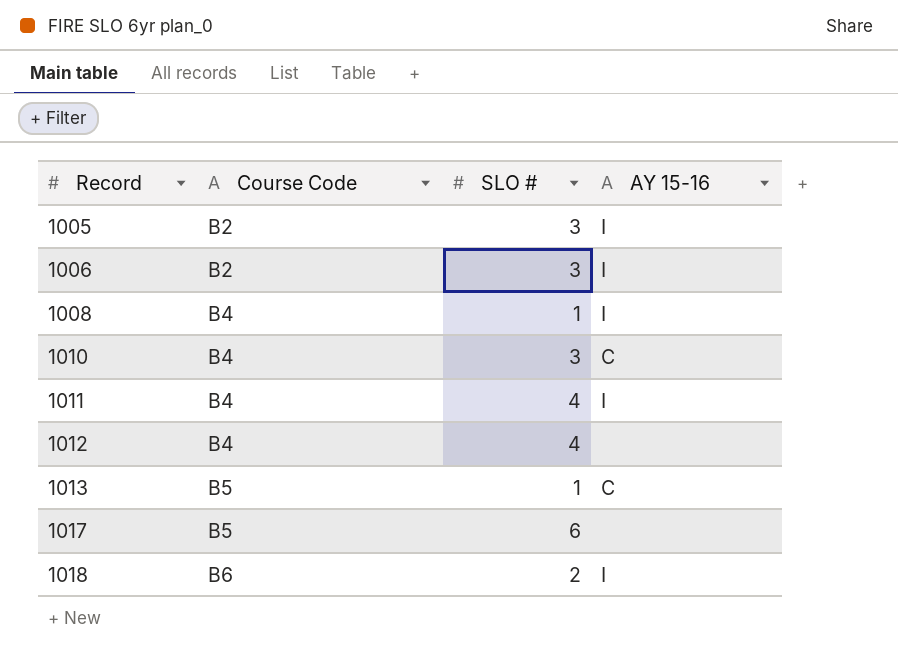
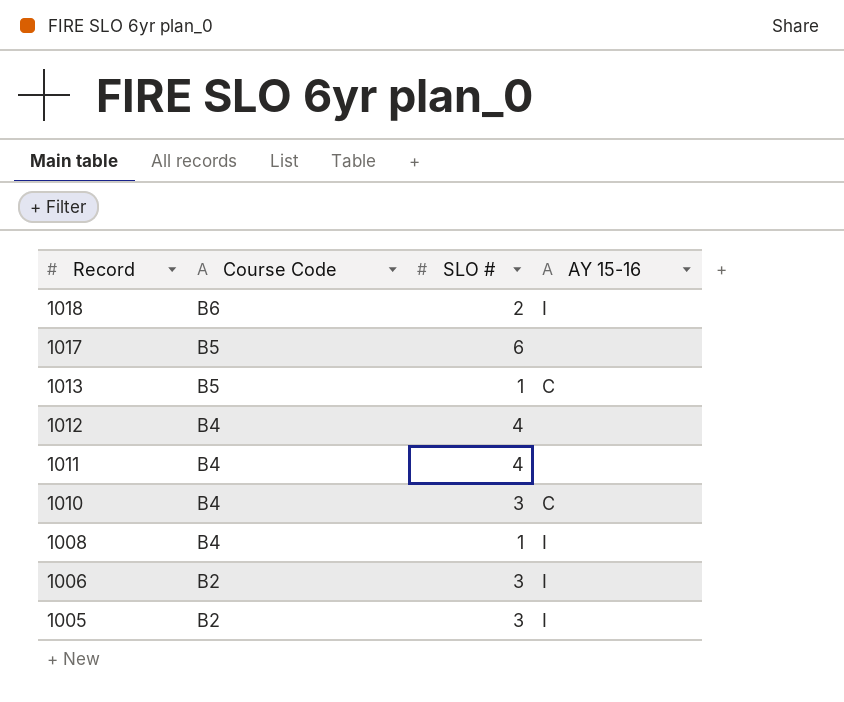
row order: Record ascending -> Record descending
1011 | AY 15-16: I -> none

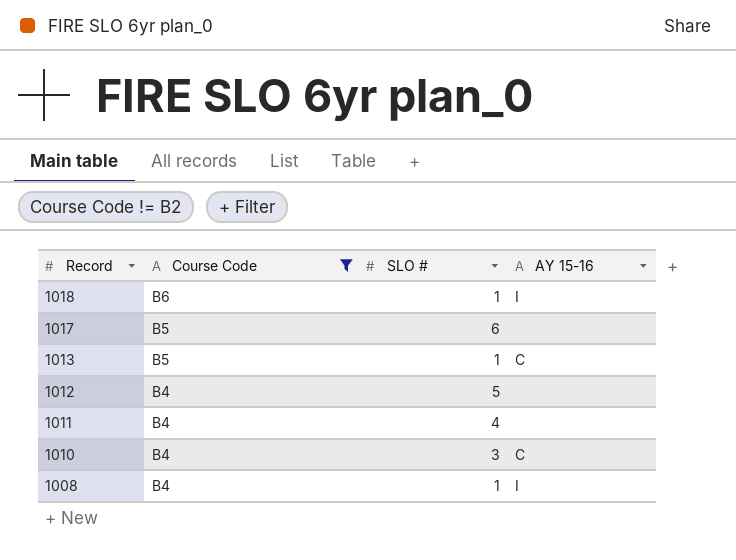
filter: none -> Course Code != B2
1018 | SLO #: 2 -> 1
1012 | SLO #: 4 -> 5

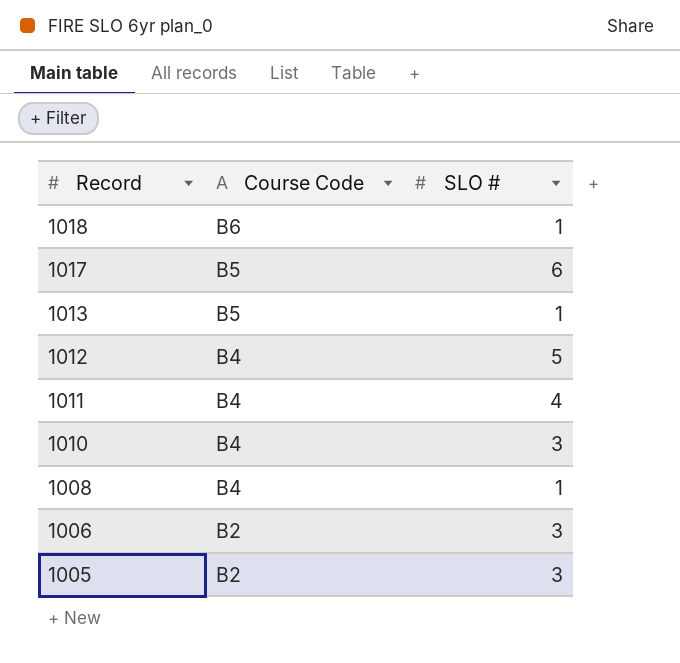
filter: Course Code != B2 -> none
column AY 15-16 | position: 4 -> none

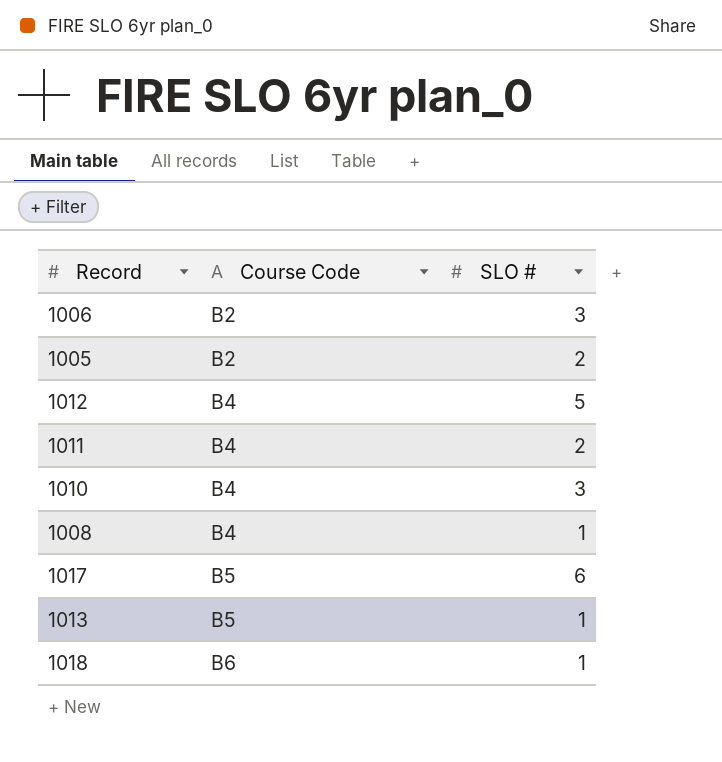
row order: Record descending -> Course Code ascending
1005 | SLO #: 3 -> 2
1011 | SLO #: 4 -> 2

